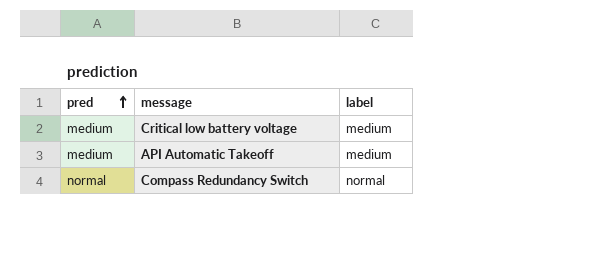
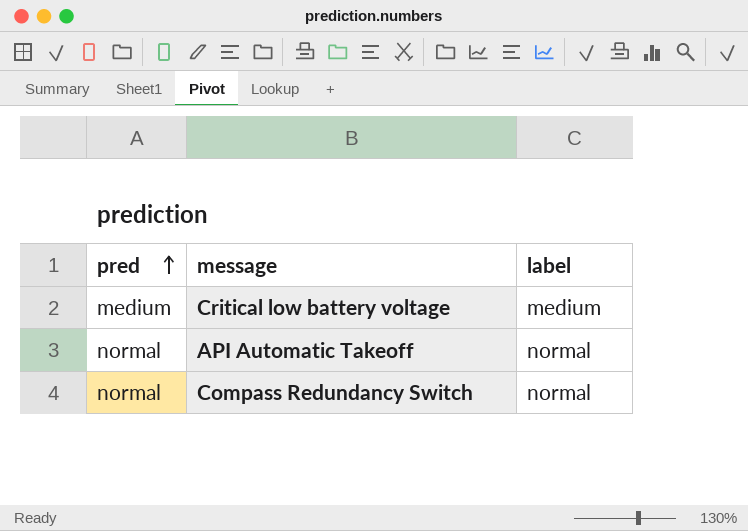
API Automatic Takeoff | pred: medium -> normal
API Automatic Takeoff | label: medium -> normal

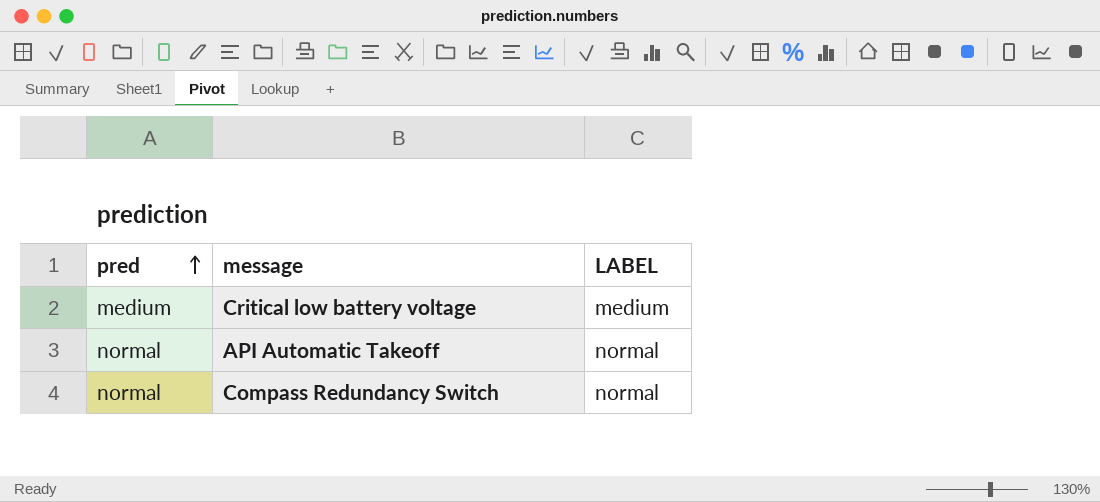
column name: label -> LABEL

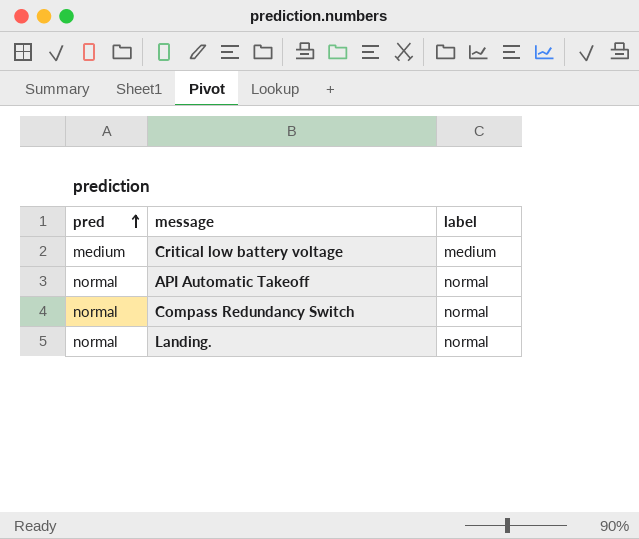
column name: LABEL -> label
row Landing.: none -> normal | normal

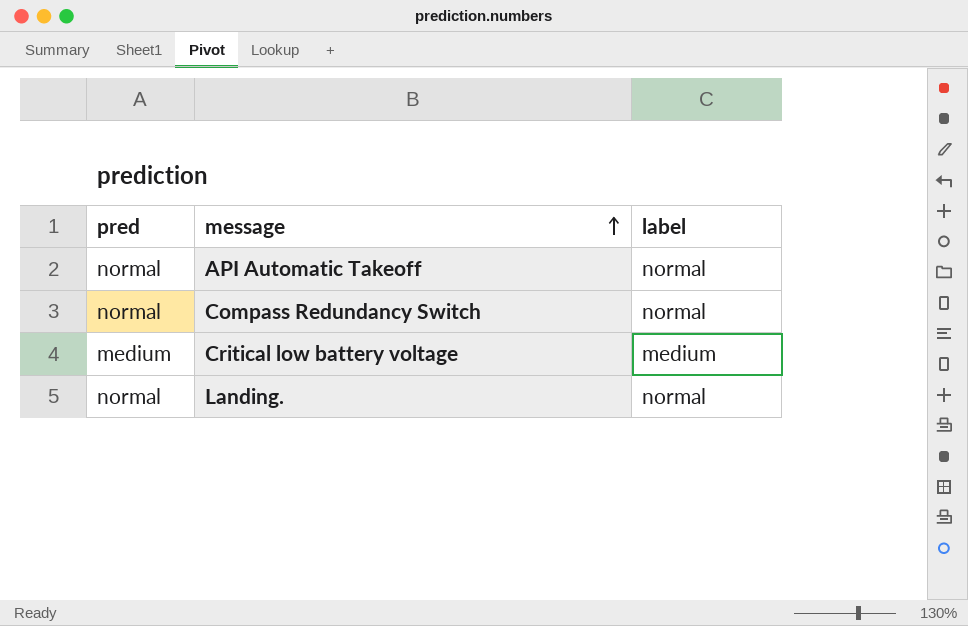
row order: pred ascending -> message ascending

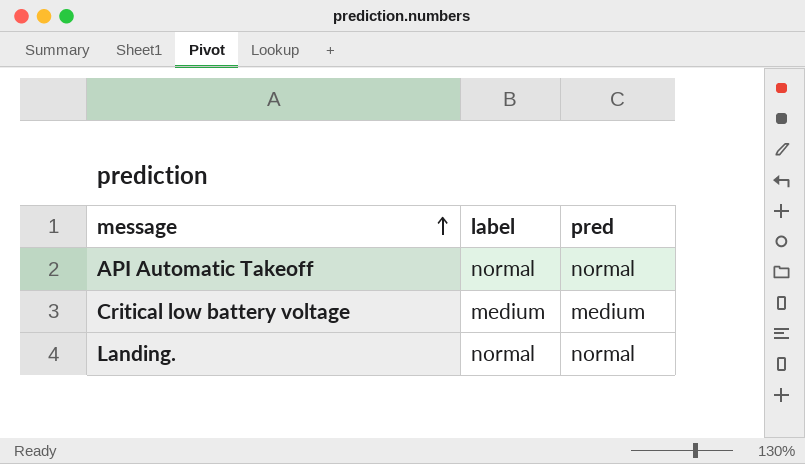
column pred | position: 1 -> 3
row Compass Redundancy Switch: normal | normal -> none

